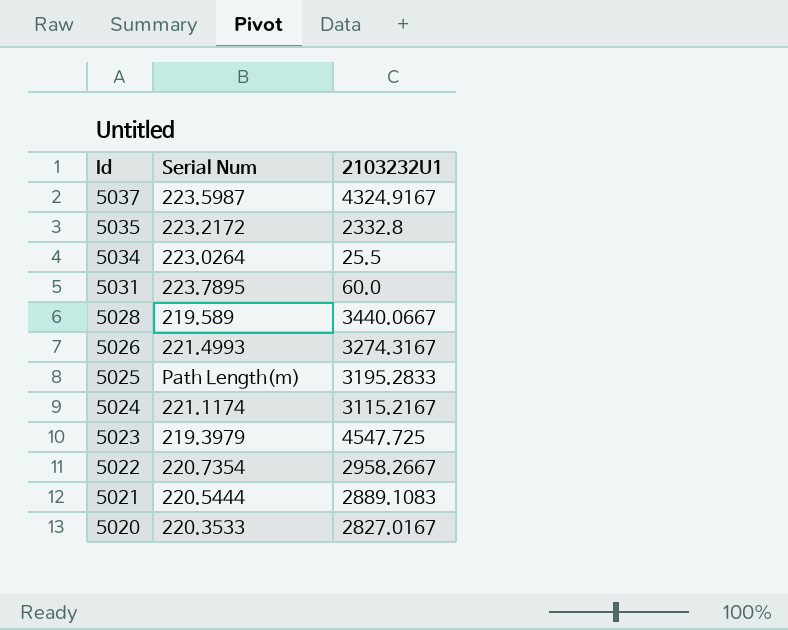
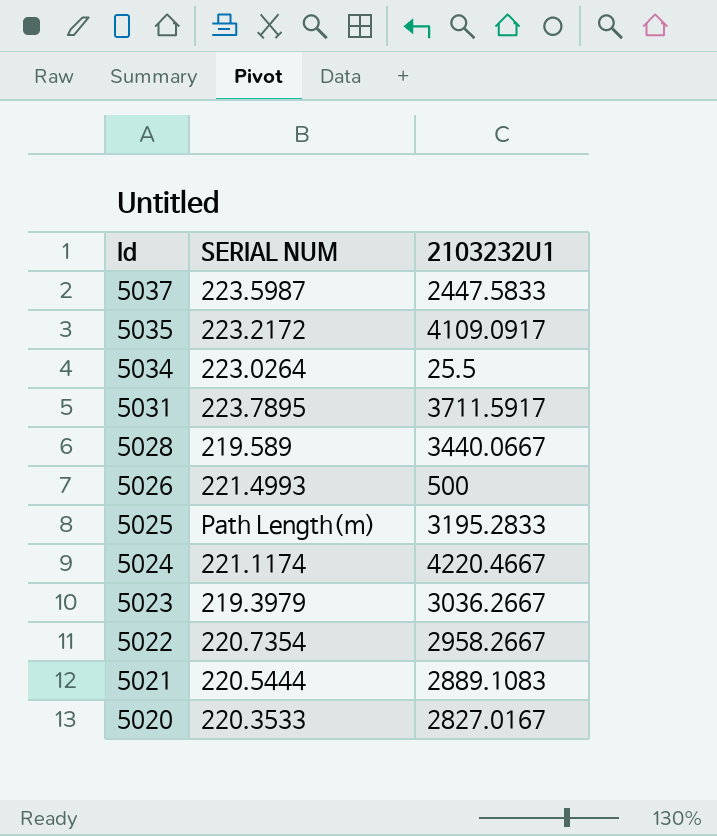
column name: Serial Num -> SERIAL NUM
5037 | 2103232U1: 4324.9167 -> 2447.5833
5035 | 2103232U1: 2332.8 -> 4109.0917
5031 | 2103232U1: 60.0 -> 3711.5917
5026 | 2103232U1: 3274.3167 -> 500
5024 | 2103232U1: 3115.2167 -> 4220.4667
5023 | 2103232U1: 4547.725 -> 3036.2667

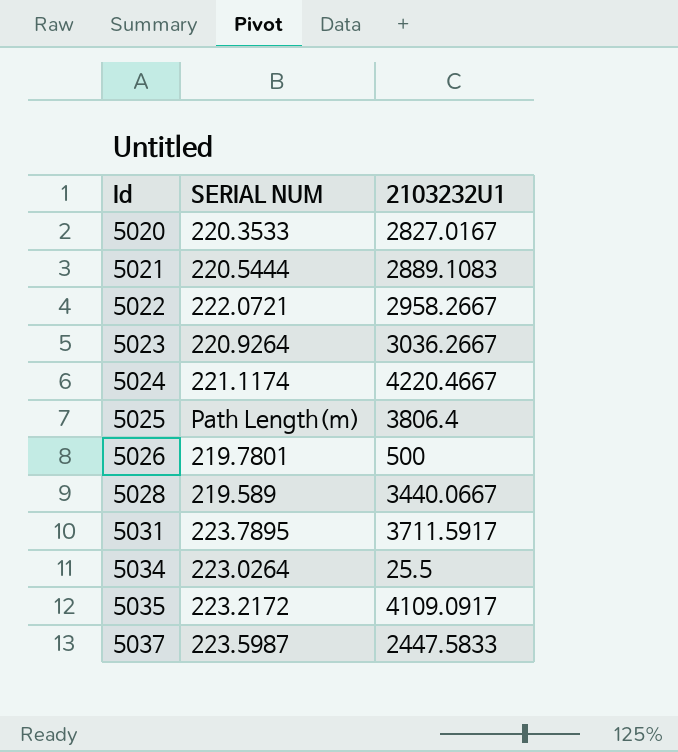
row order: Id descending -> Id ascending
5022 | SERIAL NUM: 220.7354 -> 222.0721
5023 | SERIAL NUM: 219.3979 -> 220.9264
5025 | 2103232U1: 3195.2833 -> 3806.4
5026 | SERIAL NUM: 221.4993 -> 219.7801

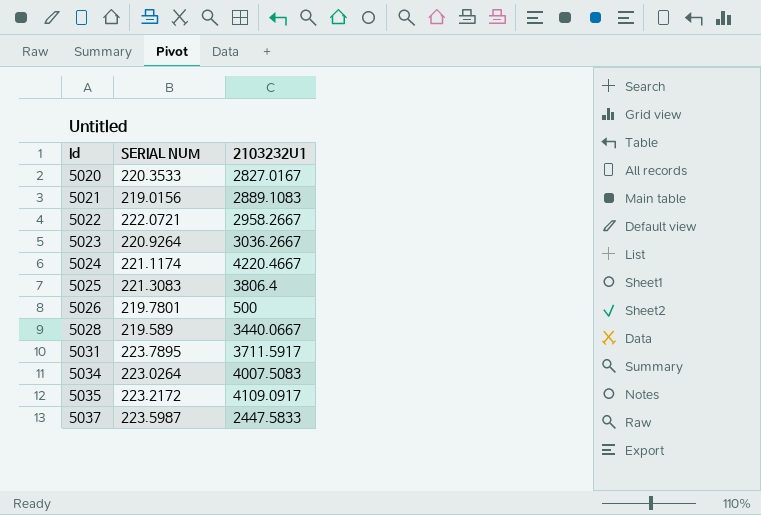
5021 | SERIAL NUM: 220.5444 -> 219.0156
5025 | SERIAL NUM: Path Length(m) -> 221.3083
5034 | 2103232U1: 25.5 -> 4007.5083

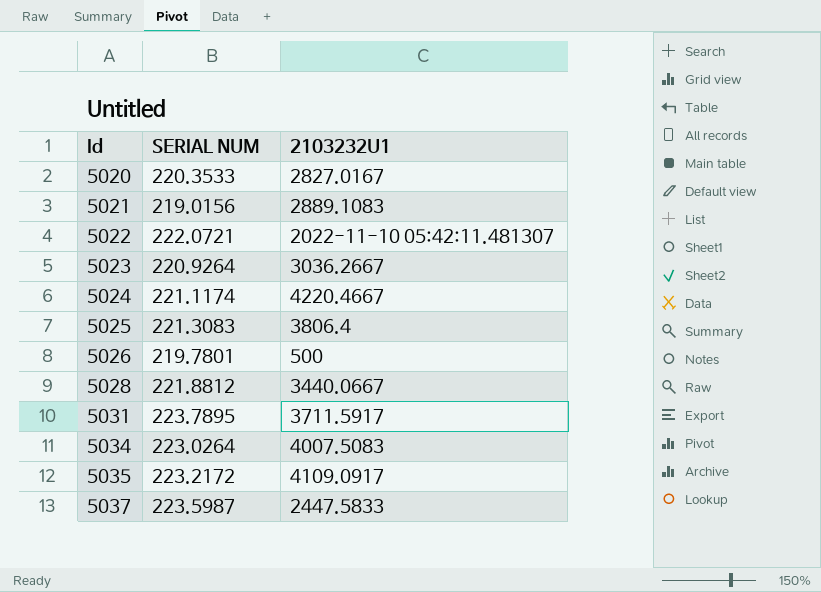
5022 | 2103232U1: 2958.2667 -> 2022-11-10 05:42:11.481307
5028 | SERIAL NUM: 219.589 -> 221.8812

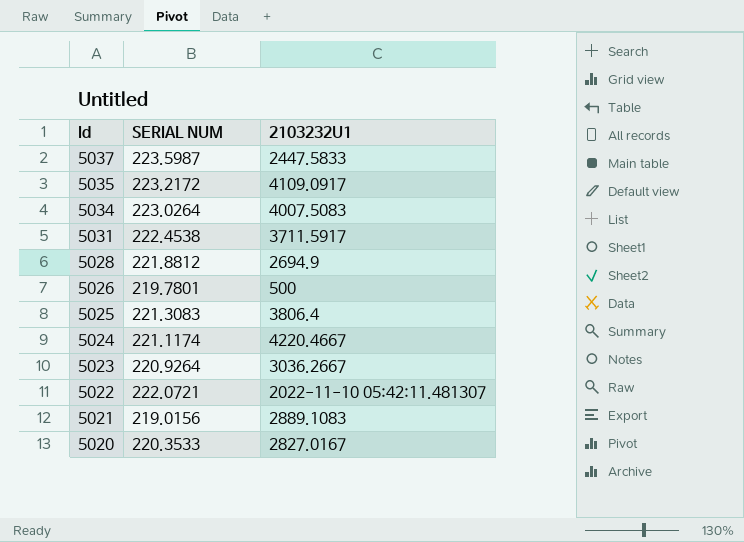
row order: Id ascending -> Id descending
5031 | SERIAL NUM: 223.7895 -> 222.4538
5028 | 2103232U1: 3440.0667 -> 2694.9

